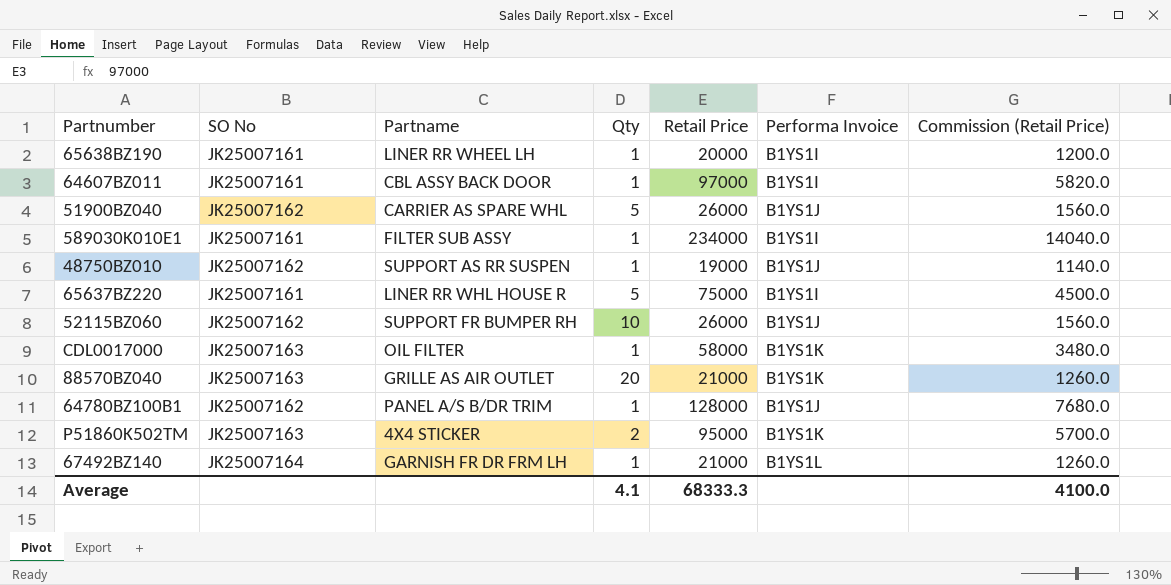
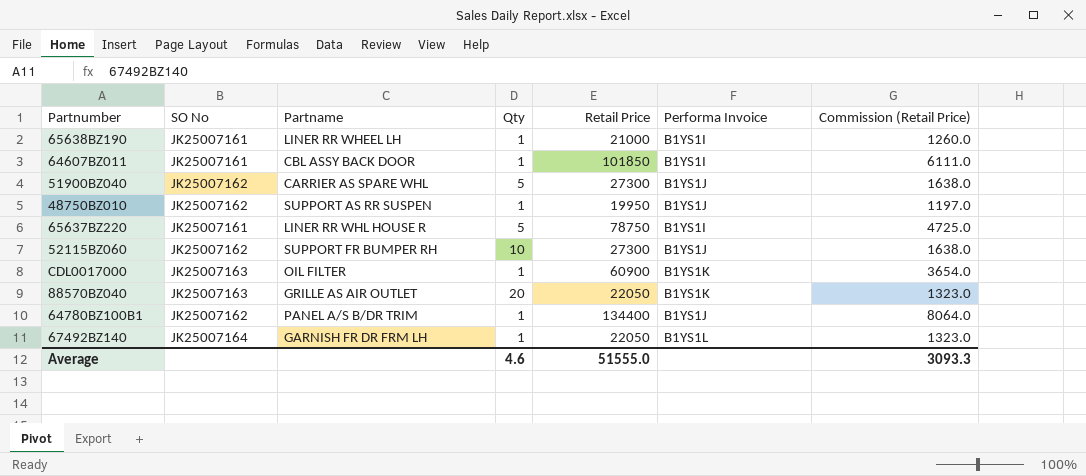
row 589030K010E1: JK25007161 | FILTER SUB ASSY | 1 | 234000 | B1YS1I | 14040.0 -> none
row P51860K502TM: JK25007163 | 4X4 STICKER | 2 | 95000 | B1YS1K | 5700.0 -> none
65638BZ190 | Retail Price: 20000 -> 21000
65638BZ190 | Commission (Retail Price): 1200.0 -> 1260.0
64607BZ011 | Retail Price: 97000 -> 101850
64607BZ011 | Commission (Retail Price): 5820.0 -> 6111.0
51900BZ040 | Retail Price: 26000 -> 27300
51900BZ040 | Commission (Retail Price): 1560.0 -> 1638.0
48750BZ010 | Retail Price: 19000 -> 19950
48750BZ010 | Commission (Retail Price): 1140.0 -> 1197.0
65637BZ220 | Retail Price: 75000 -> 78750
65637BZ220 | Commission (Retail Price): 4500.0 -> 4725.0
52115BZ060 | Retail Price: 26000 -> 27300
52115BZ060 | Commission (Retail Price): 1560.0 -> 1638.0
CDL0017000 | Retail Price: 58000 -> 60900
CDL0017000 | Commission (Retail Price): 3480.0 -> 3654.0
88570BZ040 | Retail Price: 21000 -> 22050
88570BZ040 | Commission (Retail Price): 1260.0 -> 1323.0
64780BZ100B1 | Retail Price: 128000 -> 134400
64780BZ100B1 | Commission (Retail Price): 7680.0 -> 8064.0
67492BZ140 | Retail Price: 21000 -> 22050
67492BZ140 | Commission (Retail Price): 1260.0 -> 1323.0
Average | Qty: 4.1 -> 4.6
Average | Retail Price: 68333.3 -> 51555.0
Average | Commission (Retail Price): 4100.0 -> 3093.3

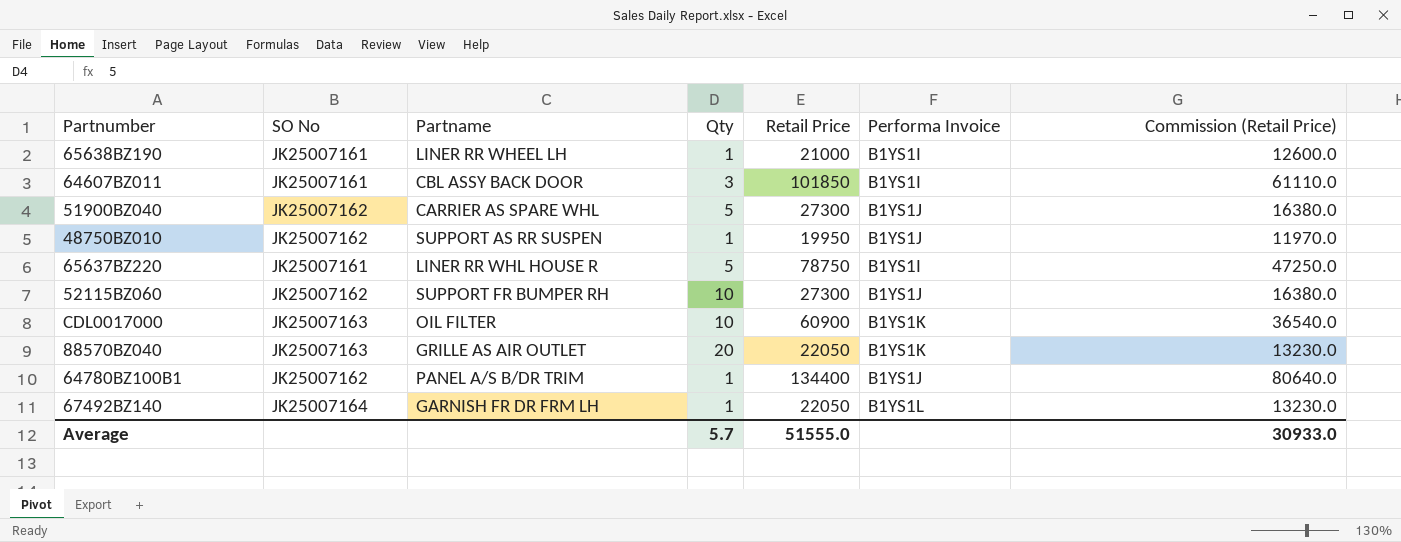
column Commission (Retail Price) | formula: [Retail Price] * 0.06 -> [Retail Price] * 0.6
64607BZ011 | Qty: 1 -> 3
CDL0017000 | Qty: 1 -> 10
Average | Qty: 4.6 -> 5.7
Average | Commission (Retail Price): 3093.3 -> 30933.0

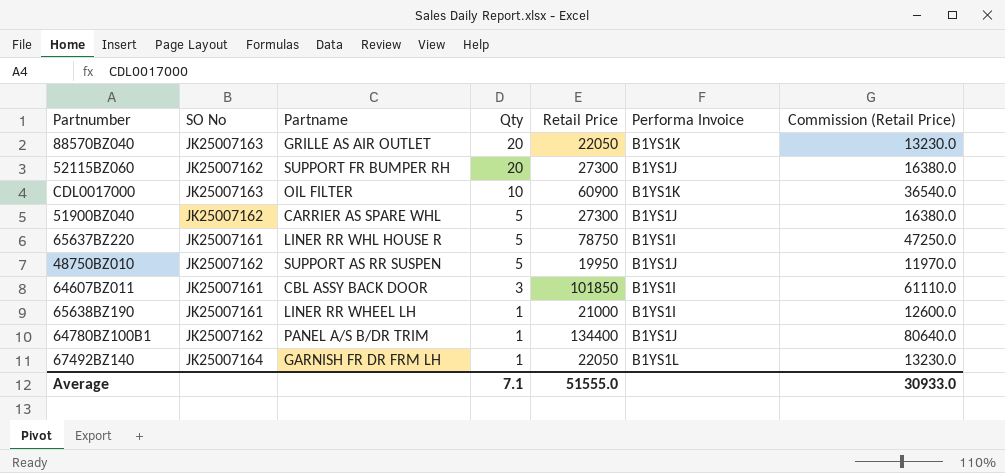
row order: none -> Qty descending
52115BZ060 | Qty: 10 -> 20
48750BZ010 | Qty: 1 -> 5
Average | Qty: 5.7 -> 7.1

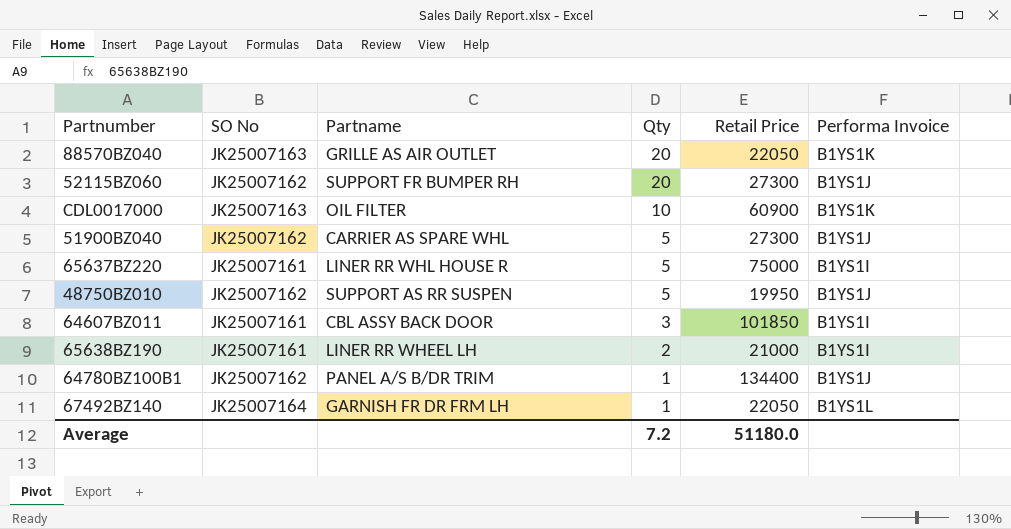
column Commission (Retail Price) | formula: [Retail Price] * 0.6 -> none
65637BZ220 | Retail Price: 78750 -> 75000
65638BZ190 | Qty: 1 -> 2
Average | Qty: 7.1 -> 7.2
Average | Retail Price: 51555.0 -> 51180.0

